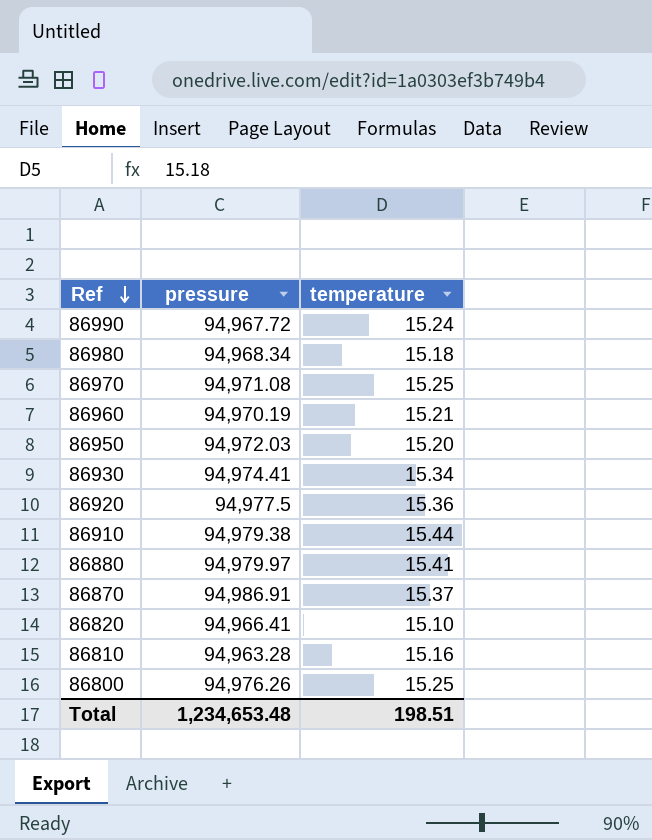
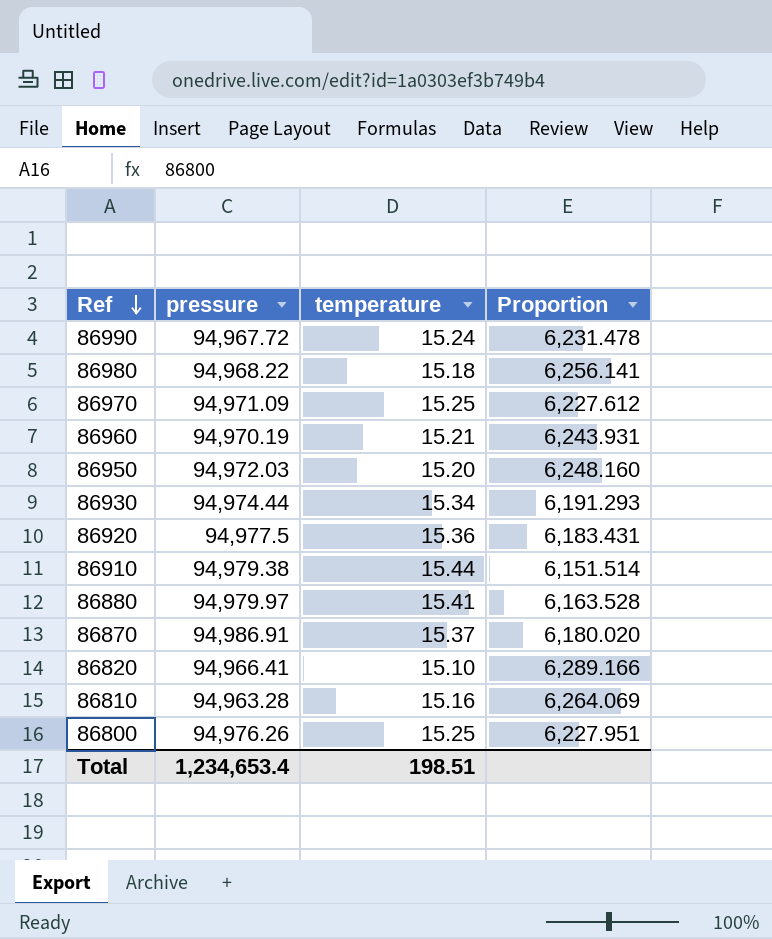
column Proportion | formula: none -> [pressure] / [temperature]
86980 | pressure: 94,968.34 -> 94,968.22
86970 | pressure: 94,971.08 -> 94,971.09
86930 | pressure: 94,974.41 -> 94,974.44
Total | pressure: 1,234,653.48 -> 1,234,653.4

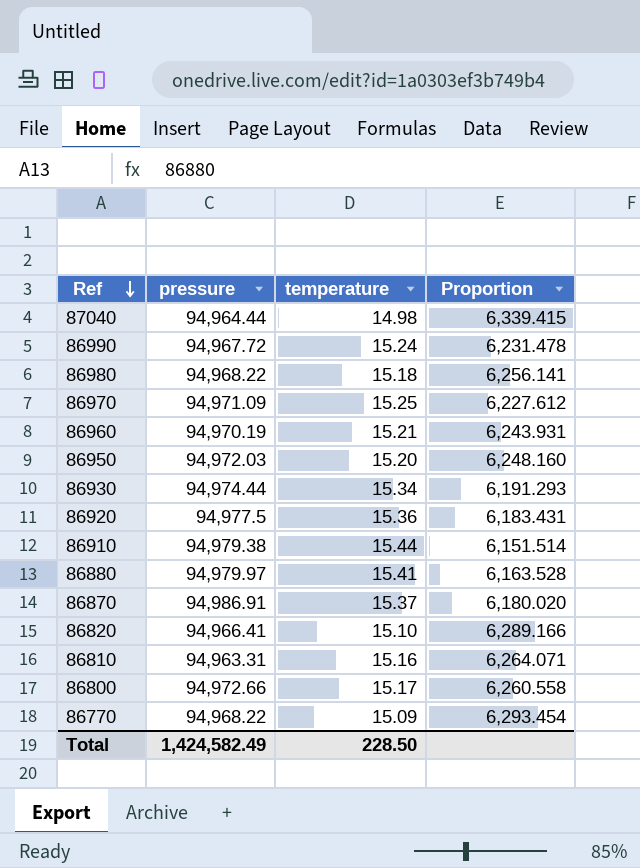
row 87040: none -> 94,964.44 | 14.98 | 6,339.415
86810 | pressure: 94,963.28 -> 94,963.31
86810 | Proportion: 6,264.069 -> 6,264.071
86800 | pressure: 94,976.26 -> 94,972.66
86800 | temperature: 15.25 -> 15.17
86800 | Proportion: 6,227.951 -> 6,260.558
row 86770: none -> 94,968.22 | 15.09 | 6,293.454
Total | pressure: 1,234,653.4 -> 1,424,582.49
Total | temperature: 198.51 -> 228.50

